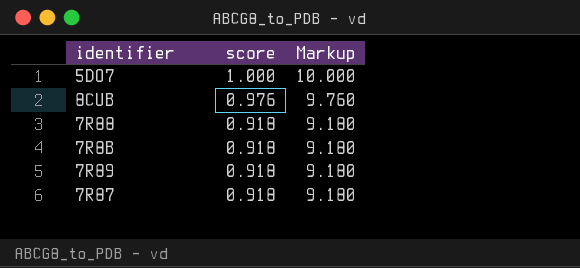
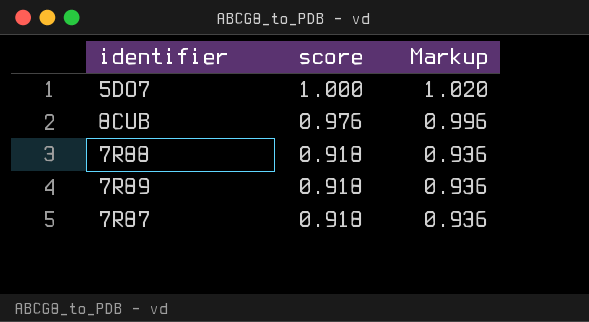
column Markup | formula: [score] * 10 -> [score] * 1.02
row 7R8B: 0.918 | 9.180 -> none

